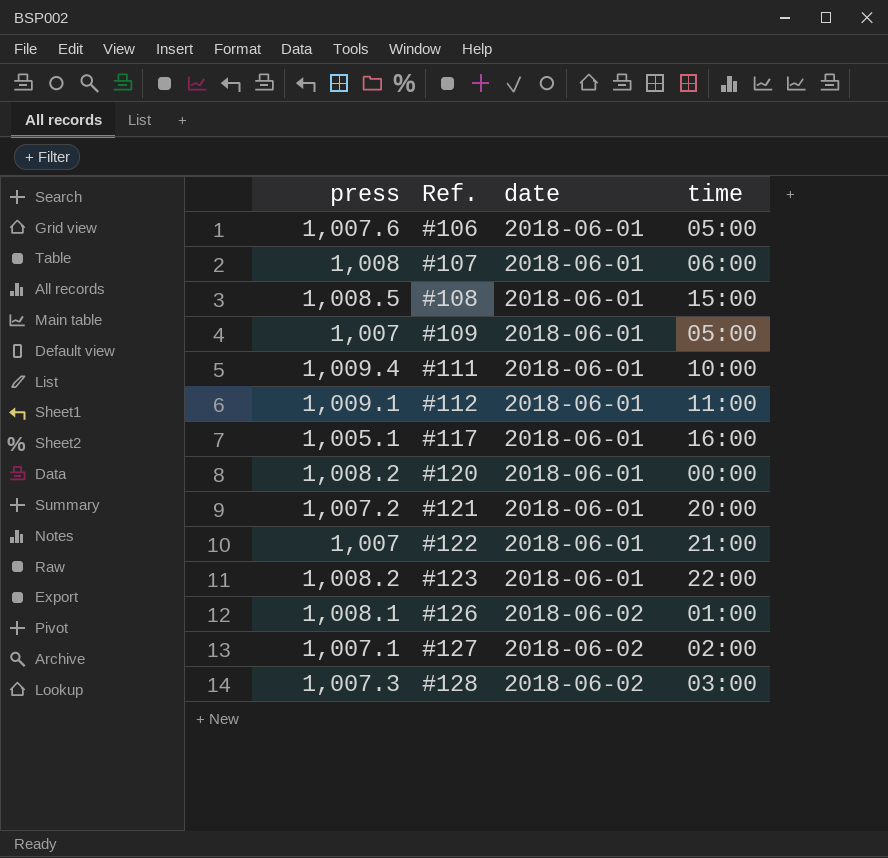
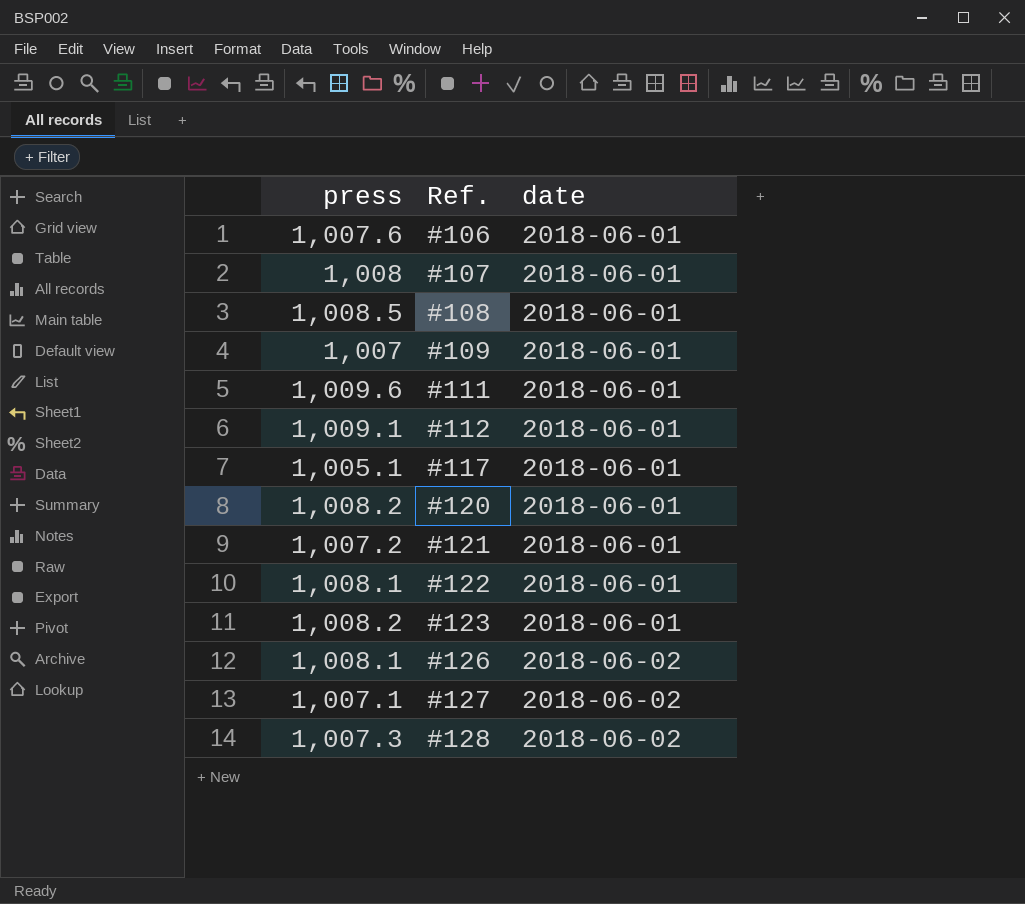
column time | position: 4 -> none
#111 | press: 1,009.4 -> 1,009.6
#122 | press: 1,007 -> 1,008.1

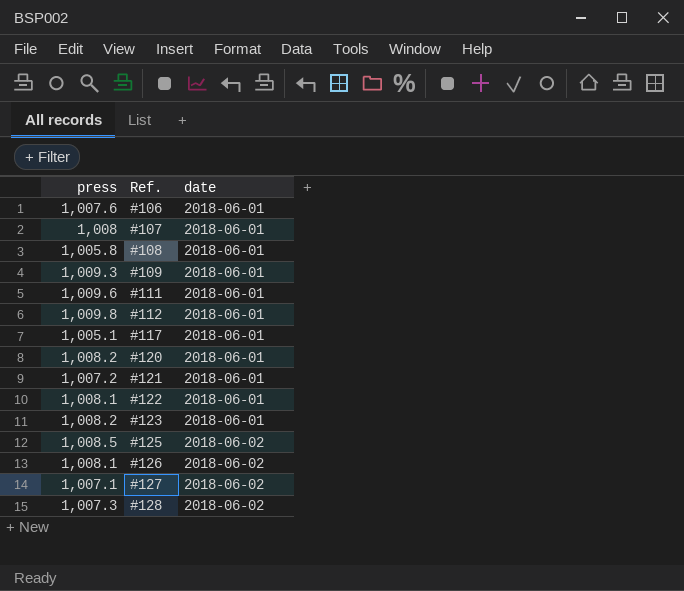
#108 | press: 1,008.5 -> 1,005.8
#109 | press: 1,007 -> 1,009.3
#112 | press: 1,009.1 -> 1,009.8
row #125: none -> 1,008.5 | 2018-06-02

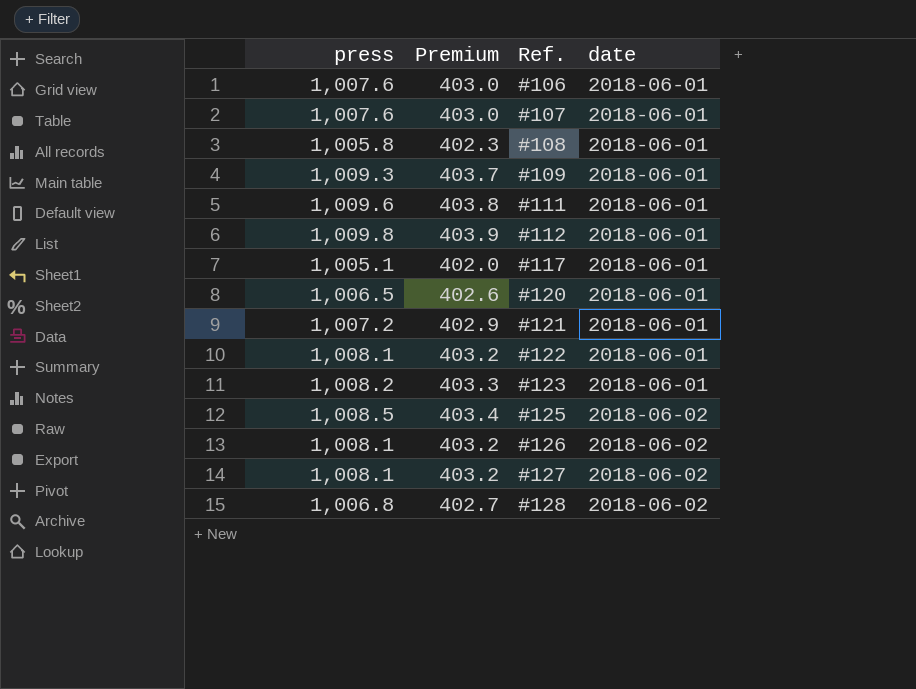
column Premium | formula: none -> [press] * 0.4
#107 | press: 1,008 -> 1,007.6
#120 | press: 1,008.2 -> 1,006.5
#127 | press: 1,007.1 -> 1,008.1
#128 | press: 1,007.3 -> 1,006.8

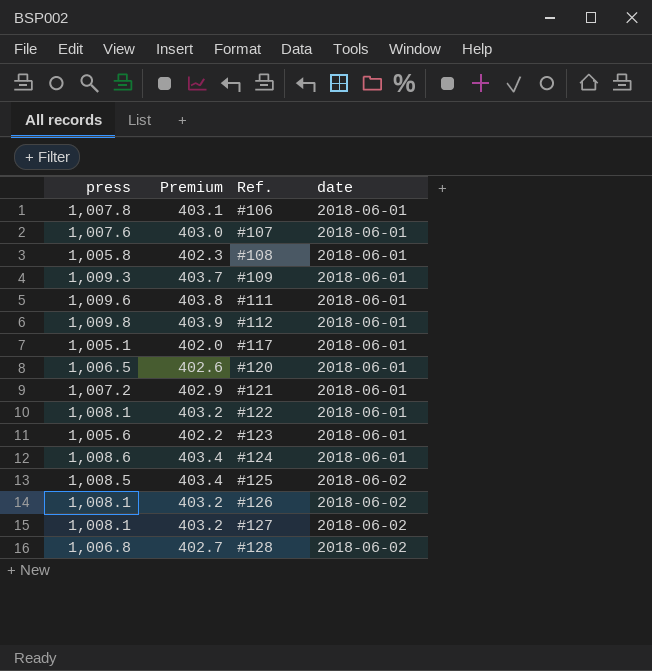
#106 | press: 1,007.6 -> 1,007.8
#106 | Premium: 403.0 -> 403.1
#123 | press: 1,008.2 -> 1,005.6
#123 | Premium: 403.3 -> 402.2
row #124: none -> 1,008.6 | 403.4 | 2018-06-01

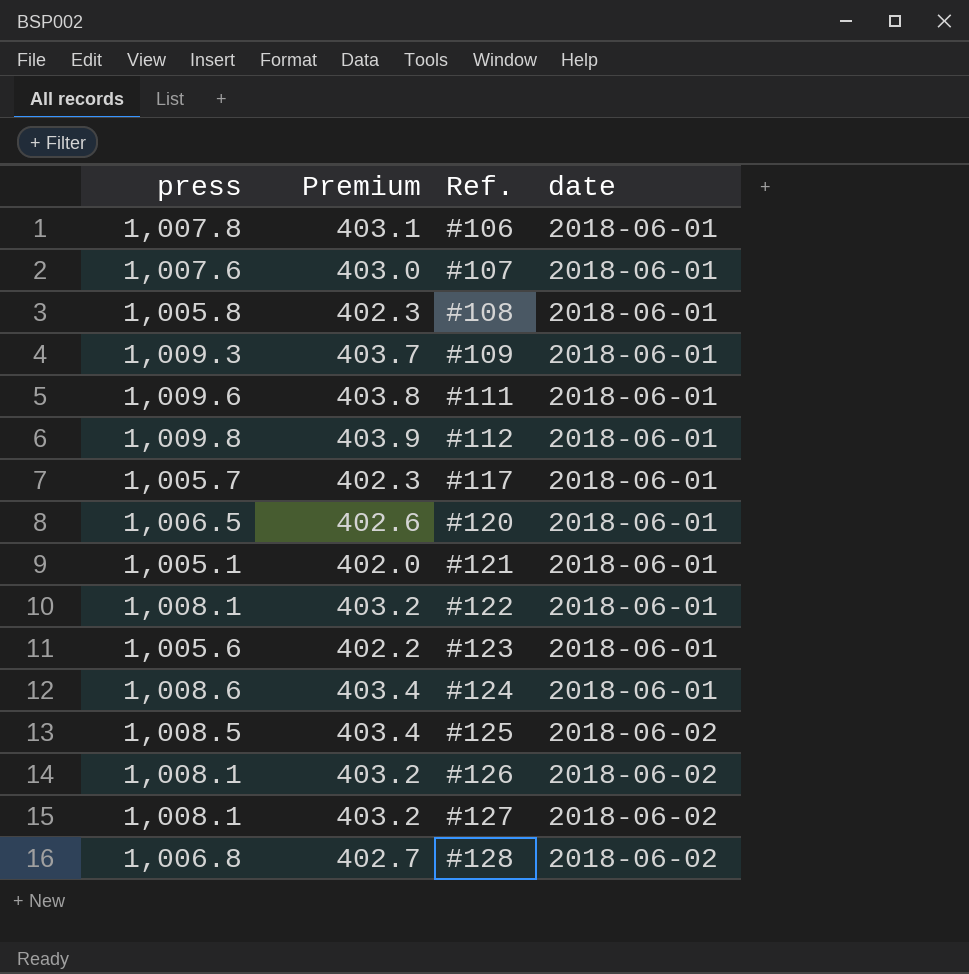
#117 | press: 1,005.1 -> 1,005.7
#117 | Premium: 402.0 -> 402.3
#121 | press: 1,007.2 -> 1,005.1
#121 | Premium: 402.9 -> 402.0

